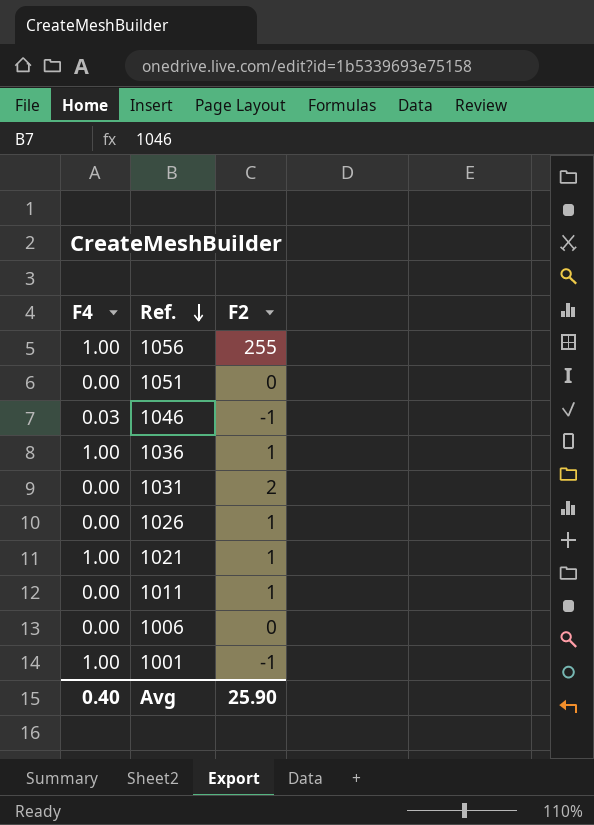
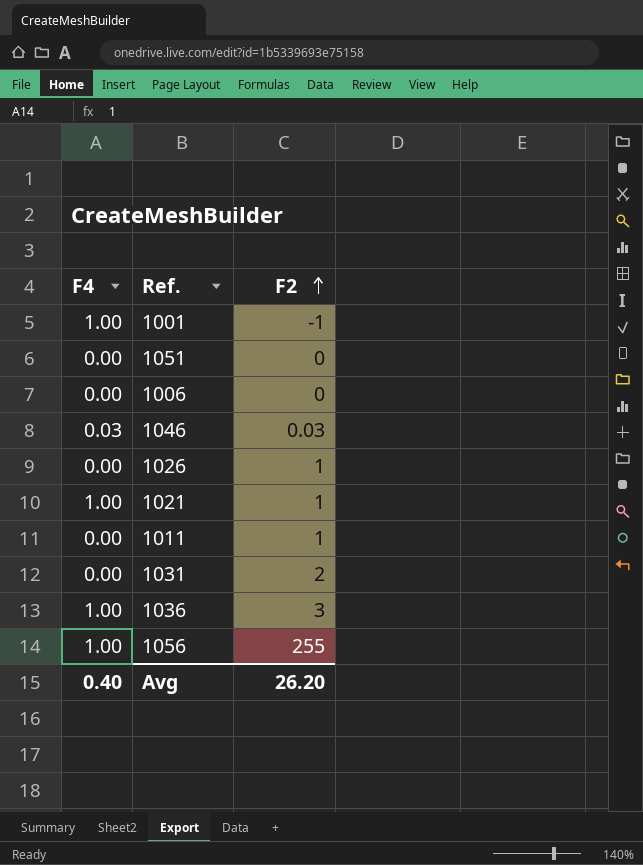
row order: Ref. descending -> F2 ascending
1046 | F2: -1 -> 0.03
1036 | F2: 1 -> 3
Avg | F2: 25.90 -> 26.20

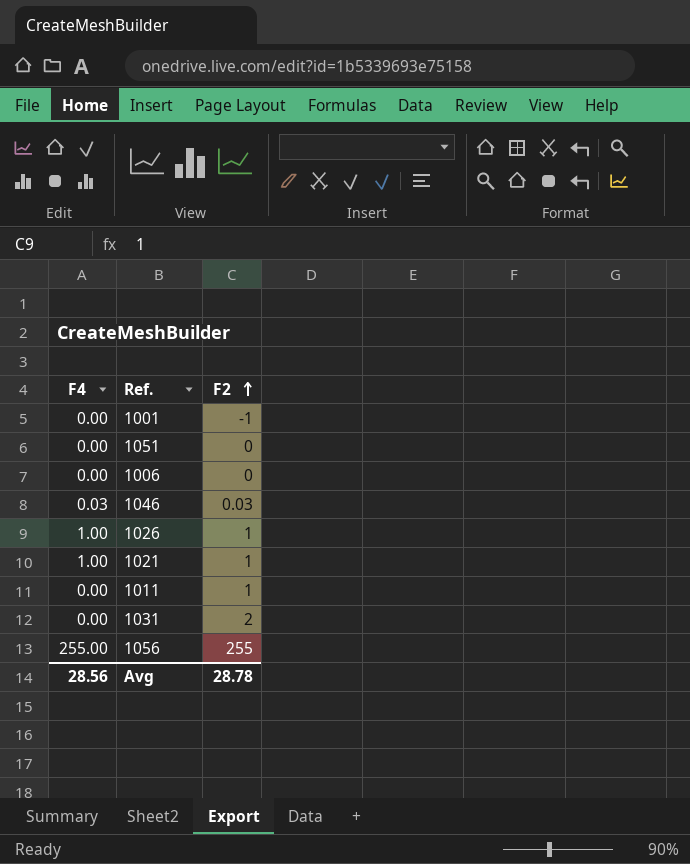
row 1036: 1.00 | 3 -> none
1001 | F4: 1.00 -> 0.00
1026 | F4: 0.00 -> 1.00
1056 | F4: 1.00 -> 255.00
Avg | F4: 0.40 -> 28.56
Avg | F2: 26.20 -> 28.78

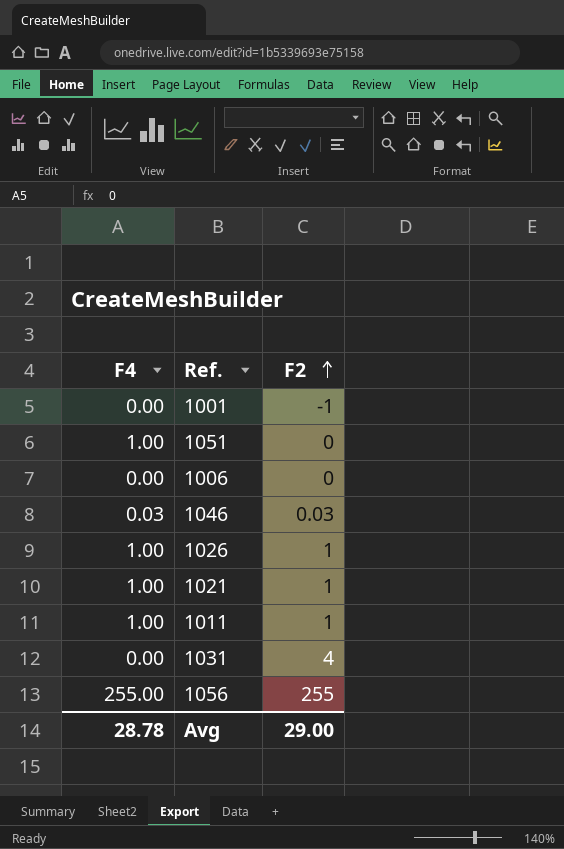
1051 | F4: 0.00 -> 1.00
1011 | F4: 0.00 -> 1.00
1031 | F2: 2 -> 4
Avg | F4: 28.56 -> 28.78
Avg | F2: 28.78 -> 29.00

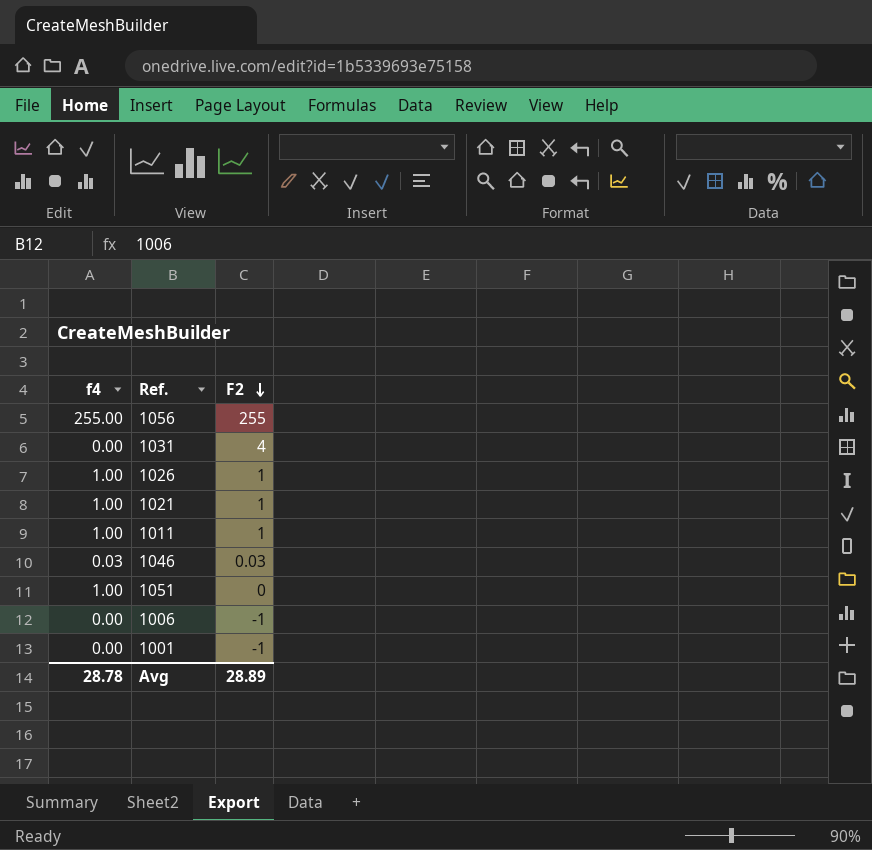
row order: F2 ascending -> F2 descending
column name: F4 -> f4
1006 | F2: 0 -> -1
Avg | F2: 29.00 -> 28.89

